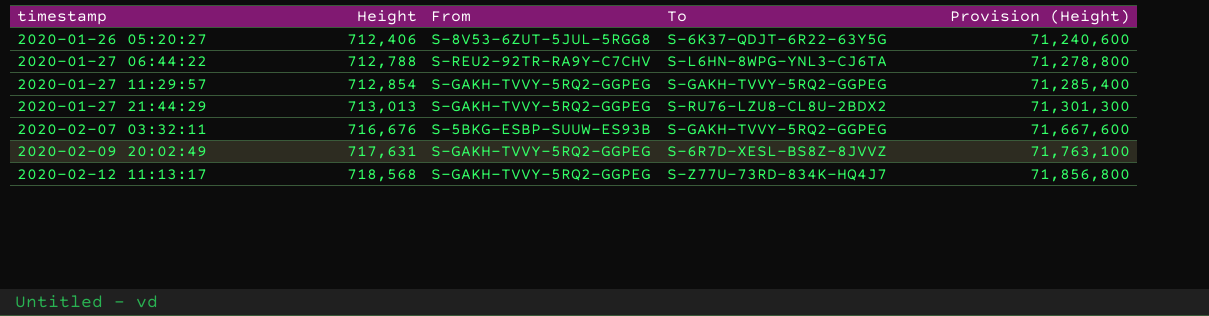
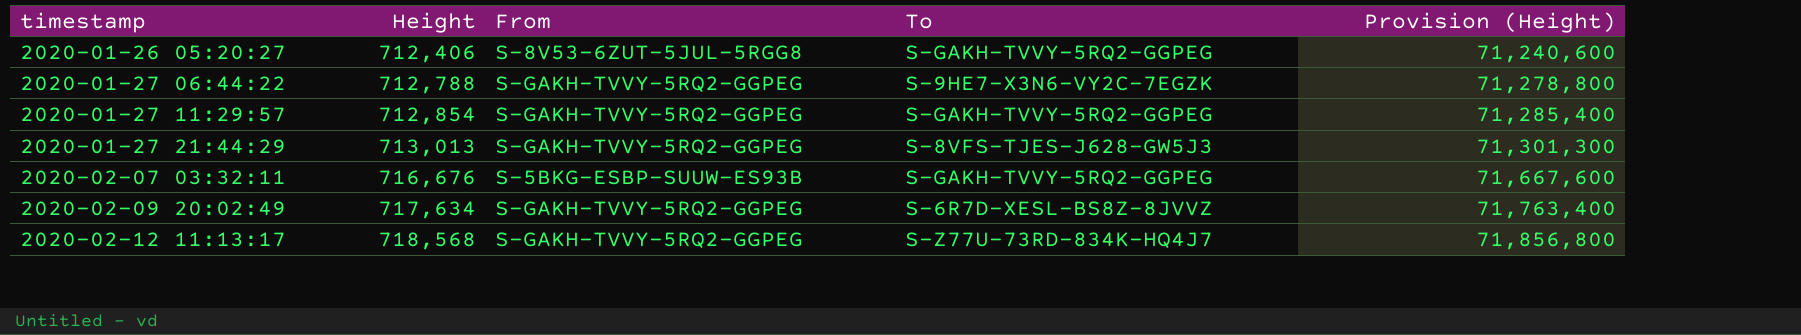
2020-01-26 05:20:27 | To: S-6K37-QDJT-6R22-63Y5G -> S-GAKH-TVVY-5RQ2-GGPEG
2020-01-27 06:44:22 | From: S-REU2-92TR-RA9Y-C7CHV -> S-GAKH-TVVY-5RQ2-GGPEG
2020-01-27 06:44:22 | To: S-L6HN-8WPG-YNL3-CJ6TA -> S-9HE7-X3N6-VY2C-7EGZK
2020-01-27 21:44:29 | To: S-RU76-LZU8-CL8U-2BDX2 -> S-8VFS-TJES-J628-GW5J3
2020-02-09 20:02:49 | Height: 717,631 -> 717,634
2020-02-09 20:02:49 | Provision (Height): 71,763,100 -> 71,763,400

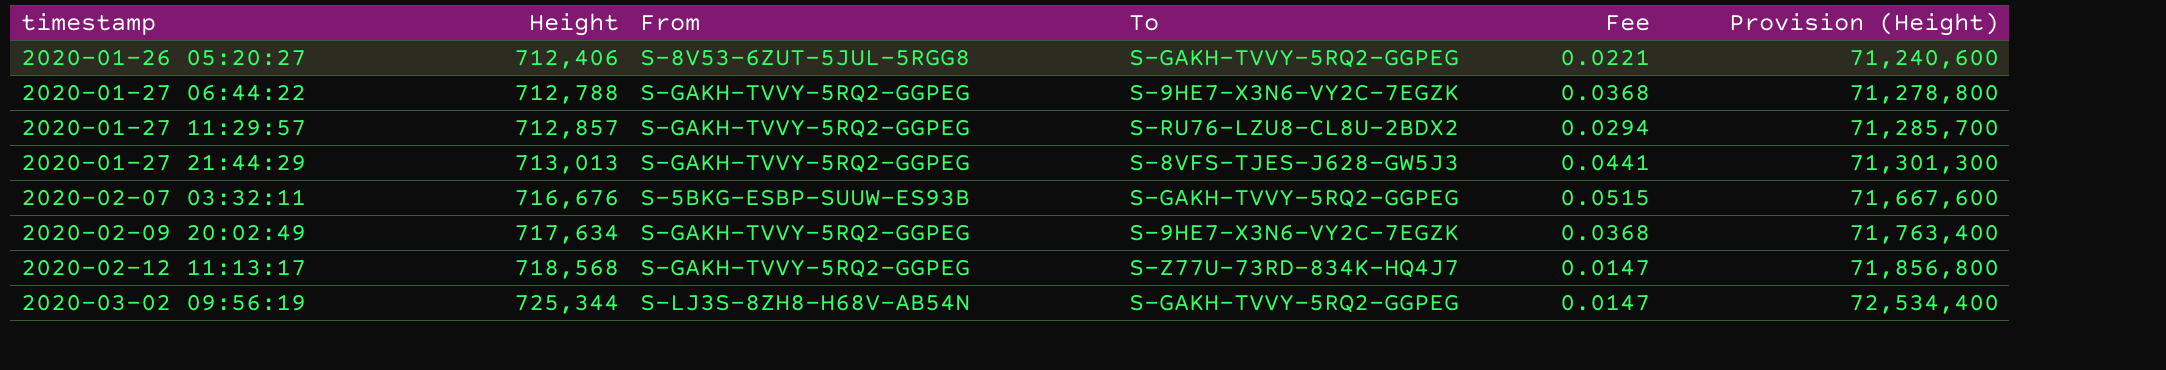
column Fee | position: none -> 5
2020-01-27 11:29:57 | Height: 712,854 -> 712,857
2020-01-27 11:29:57 | To: S-GAKH-TVVY-5RQ2-GGPEG -> S-RU76-LZU8-CL8U-2BDX2
2020-01-27 11:29:57 | Provision (Height): 71,285,400 -> 71,285,700
2020-02-09 20:02:49 | To: S-6R7D-XESL-BS8Z-8JVVZ -> S-9HE7-X3N6-VY2C-7EGZK
row 2020-03-02 09:56:19: none -> 725,344 | S-LJ3S-8ZH8-H68V-AB54N | S-GAKH-TVVY-5RQ2-GGPEG | 0.0147 | 72,534,400

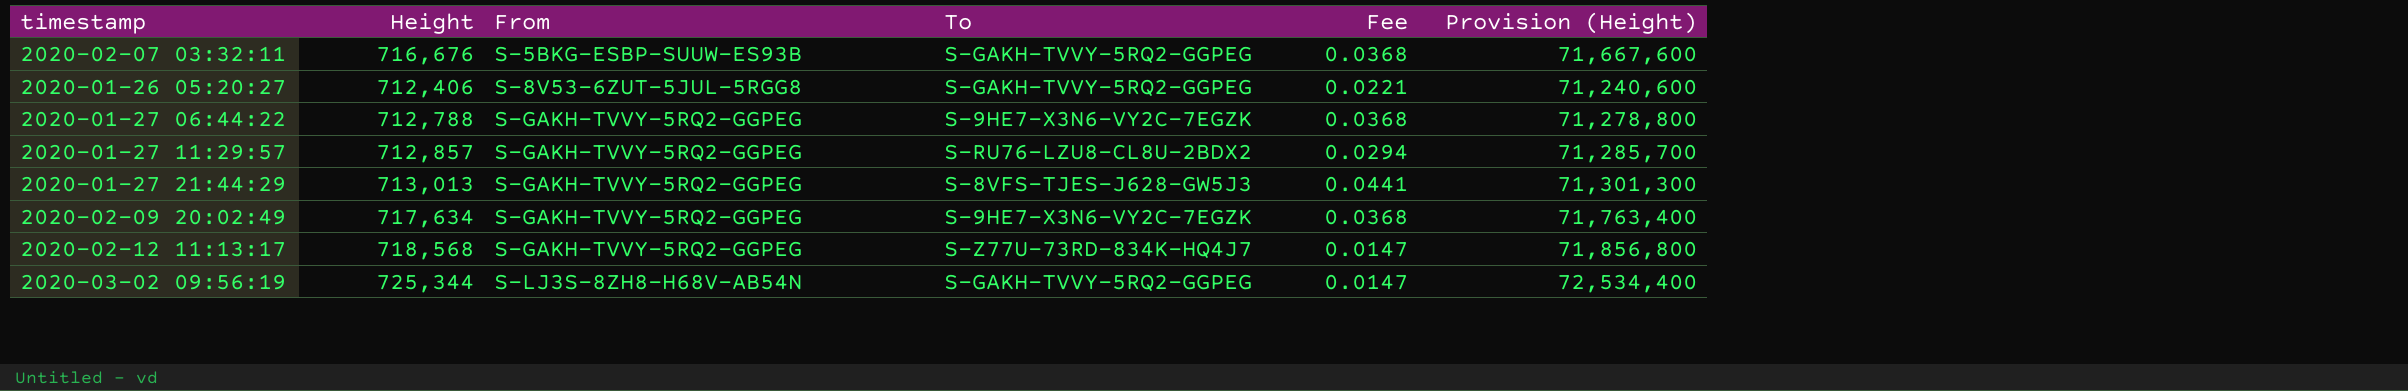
row order: timestamp ascending -> From ascending
2020-02-07 03:32:11 | Fee: 0.0515 -> 0.0368

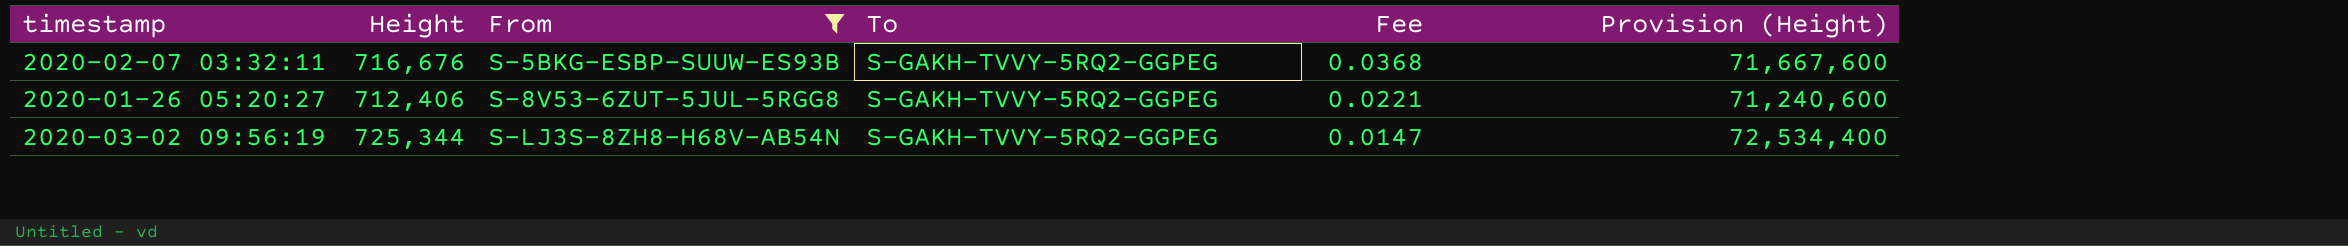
filter: none -> From != S-GAKH-TVVY-5RQ2-GGPEG

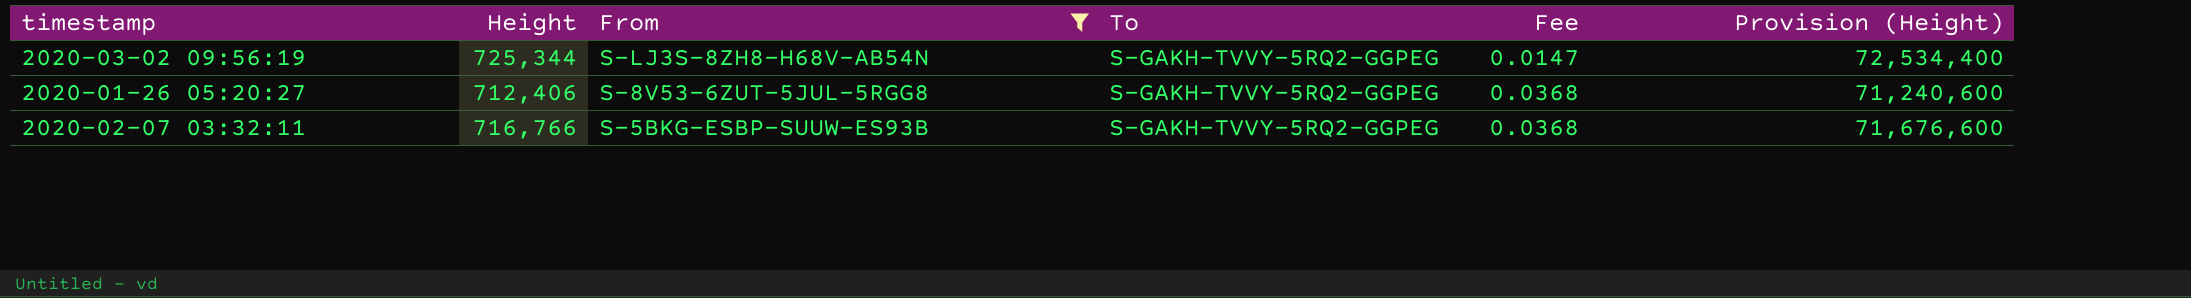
row order: From ascending -> From descending
2020-01-26 05:20:27 | Fee: 0.0221 -> 0.0368
2020-02-07 03:32:11 | Height: 716,676 -> 716,766
2020-02-07 03:32:11 | Provision (Height): 71,667,600 -> 71,676,600

